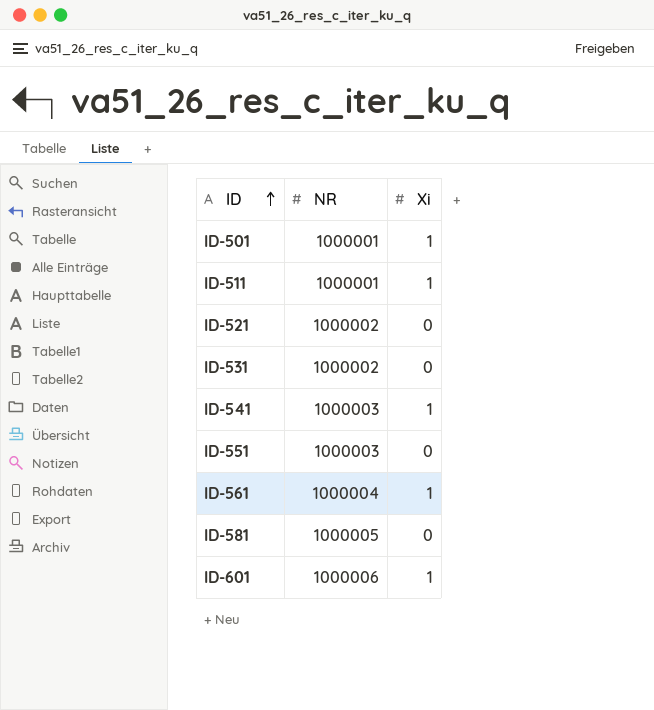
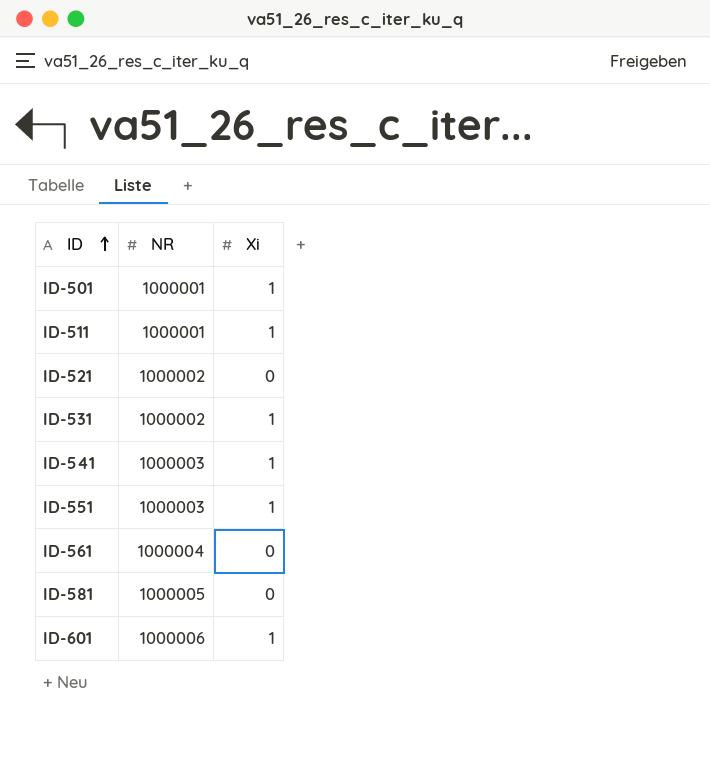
ID-531 | Xi: 0 -> 1
ID-551 | Xi: 0 -> 1
ID-561 | Xi: 1 -> 0

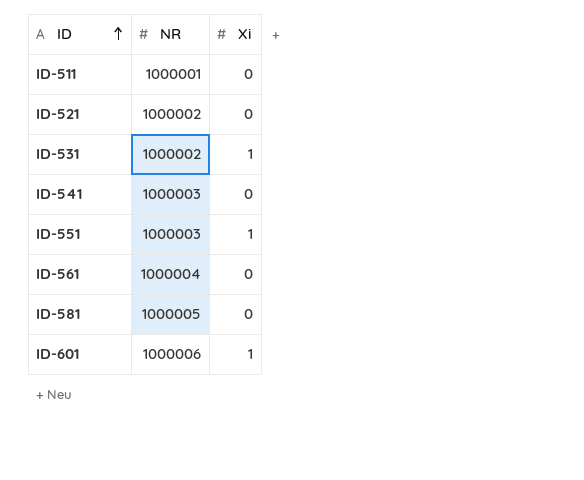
row ID-501: 1000001 | 1 -> none
ID-511 | Xi: 1 -> 0
ID-541 | Xi: 1 -> 0

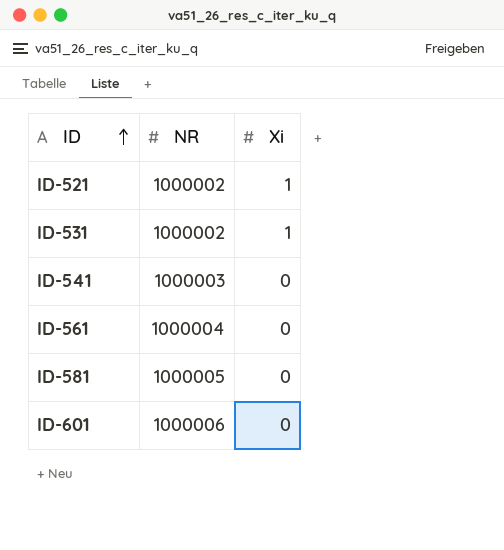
row ID-511: 1000001 | 0 -> none
row ID-551: 1000003 | 1 -> none
ID-521 | Xi: 0 -> 1
ID-601 | Xi: 1 -> 0

